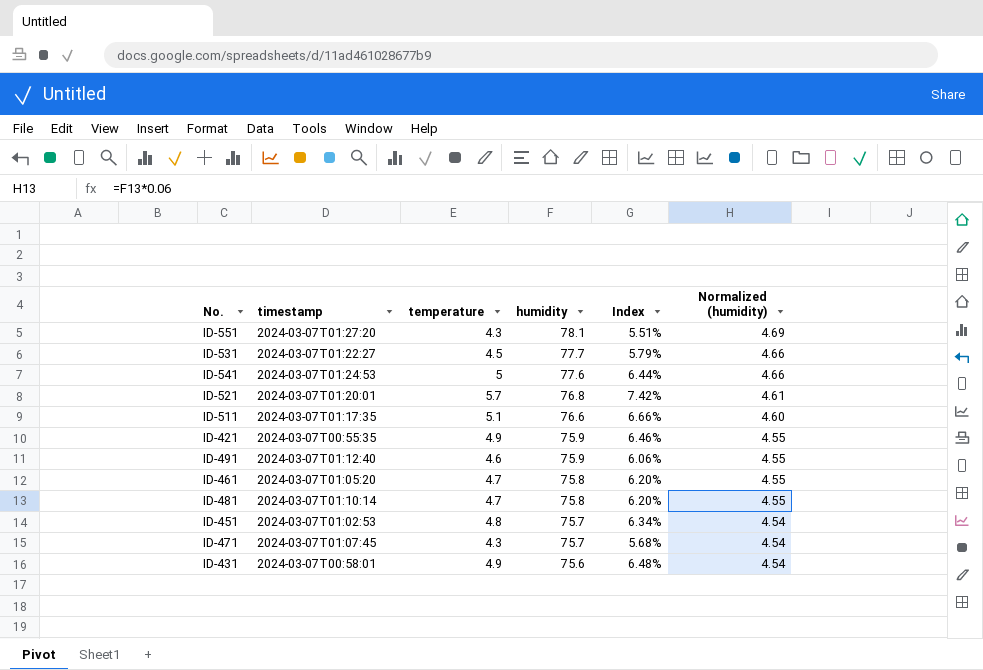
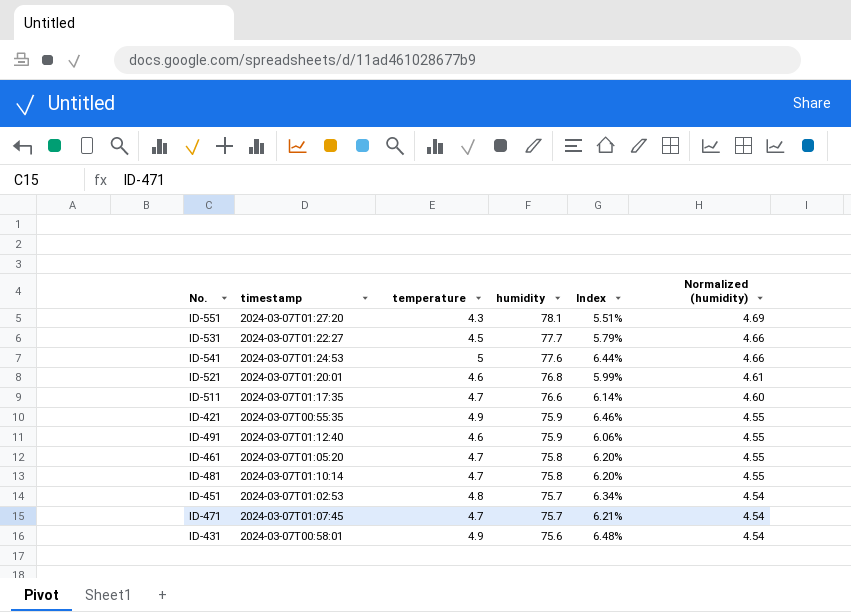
ID-521 | temperature: 5.7 -> 4.6
ID-521 | Index: 7.42% -> 5.99%
ID-511 | temperature: 5.1 -> 4.7
ID-511 | Index: 6.66% -> 6.14%
ID-471 | temperature: 4.3 -> 4.7
ID-471 | Index: 5.68% -> 6.21%

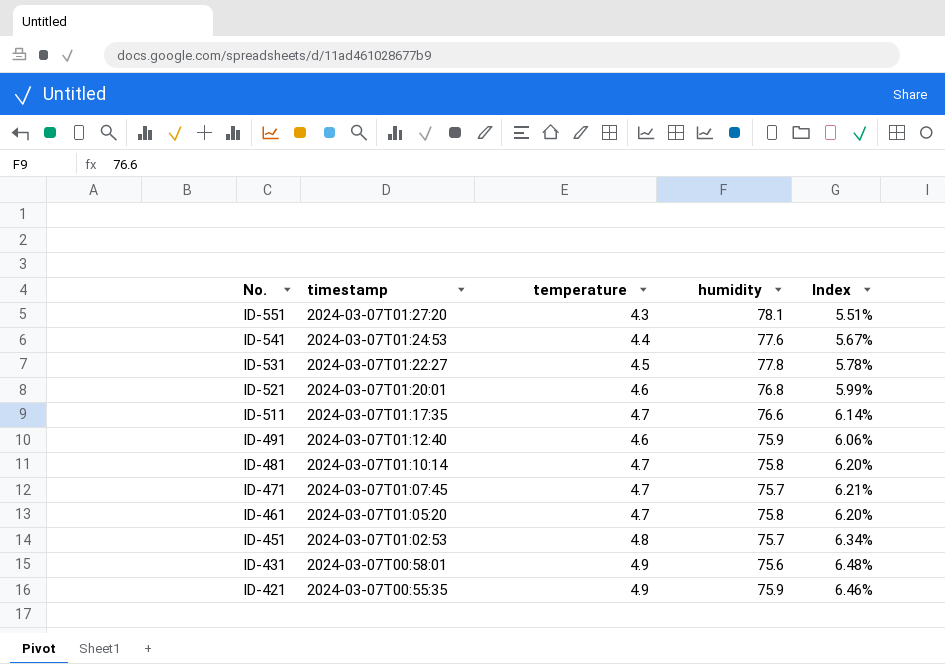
row order: humidity descending -> No. descending
column Normalized (humidity) | formula: [humidity] * 0.06 -> none
ID-541 | temperature: 5 -> 4.4
ID-541 | Index: 6.44% -> 5.67%
ID-531 | humidity: 77.7 -> 77.8
ID-531 | Index: 5.79% -> 5.78%

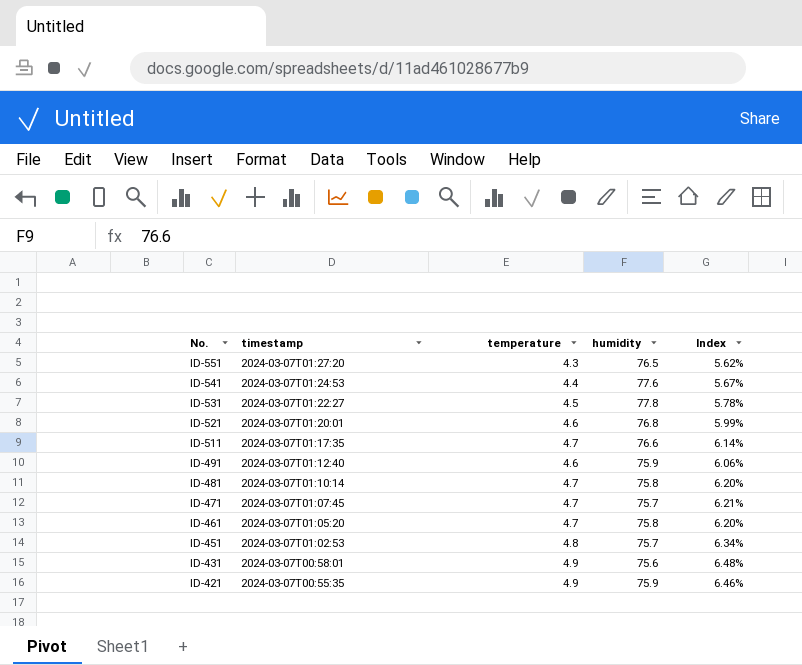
ID-551 | humidity: 78.1 -> 76.5
ID-551 | Index: 5.51% -> 5.62%

